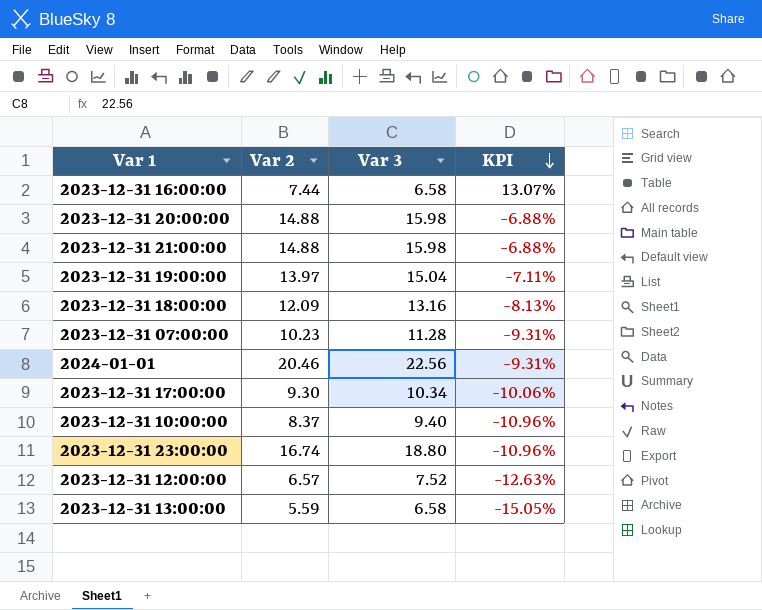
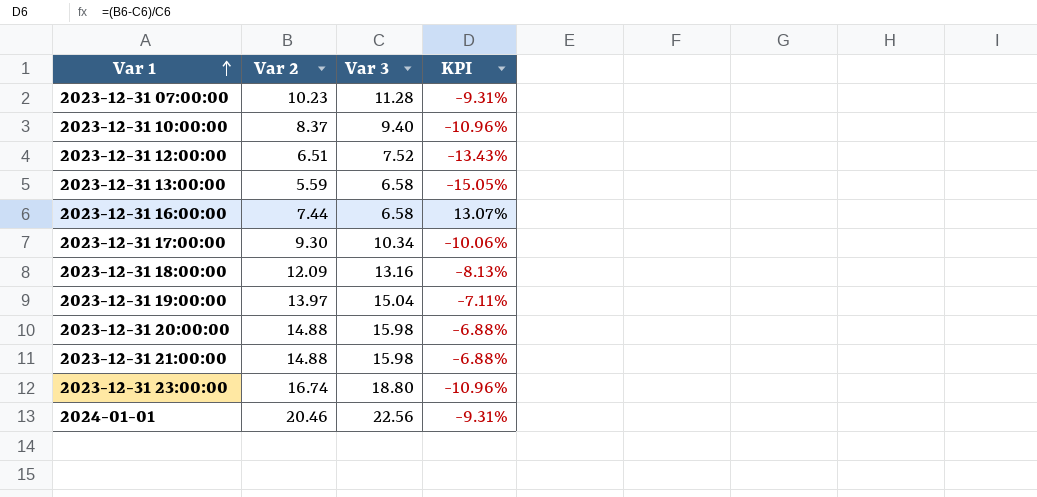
row order: KPI descending -> Var 1 ascending
2023-12-31 12:00:00 | Var 2: 6.57 -> 6.51
2023-12-31 12:00:00 | KPI: -12.63% -> -13.43%

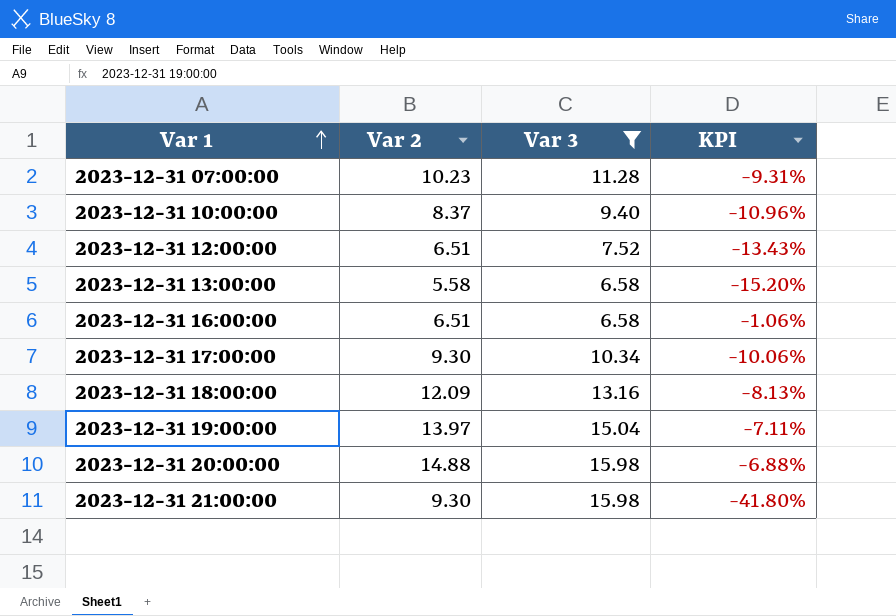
filter: none -> Var 3 <= 15.98
2023-12-31 13:00:00 | Var 2: 5.59 -> 5.58
2023-12-31 13:00:00 | KPI: -15.05% -> -15.20%
2023-12-31 16:00:00 | Var 2: 7.44 -> 6.51
2023-12-31 16:00:00 | KPI: 13.07% -> -1.06%
2023-12-31 21:00:00 | Var 2: 14.88 -> 9.30
2023-12-31 21:00:00 | KPI: -6.88% -> -41.80%

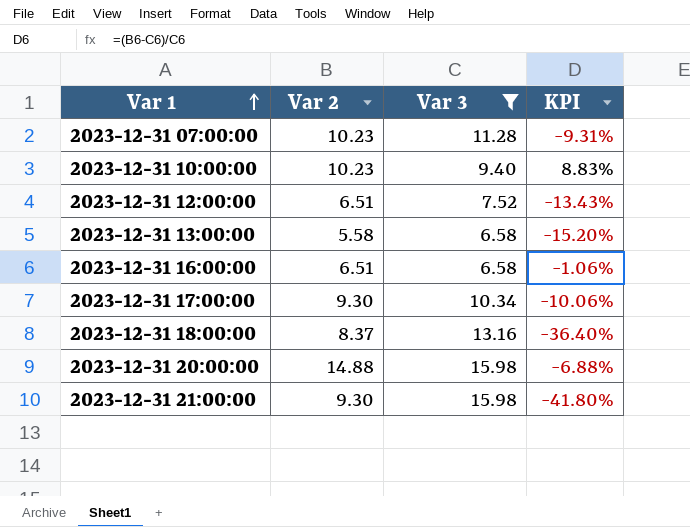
row 2023-12-31 19:00:00: 13.97 | 15.04 | -7.11% -> none
2023-12-31 10:00:00 | Var 2: 8.37 -> 10.23
2023-12-31 10:00:00 | KPI: -10.96% -> 8.83%
2023-12-31 18:00:00 | Var 2: 12.09 -> 8.37
2023-12-31 18:00:00 | KPI: -8.13% -> -36.40%

